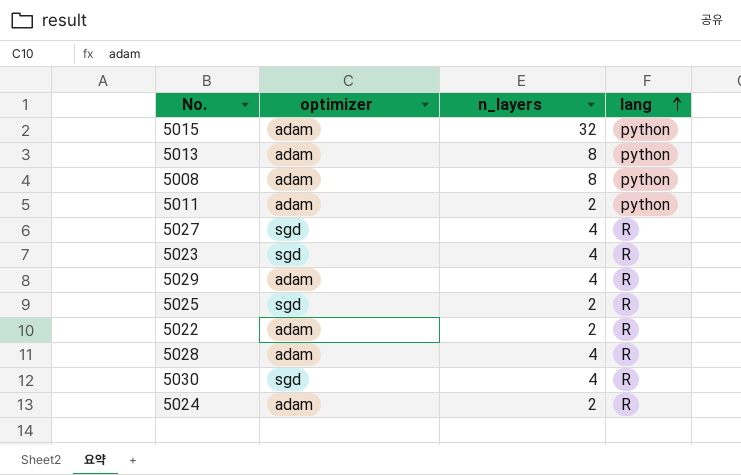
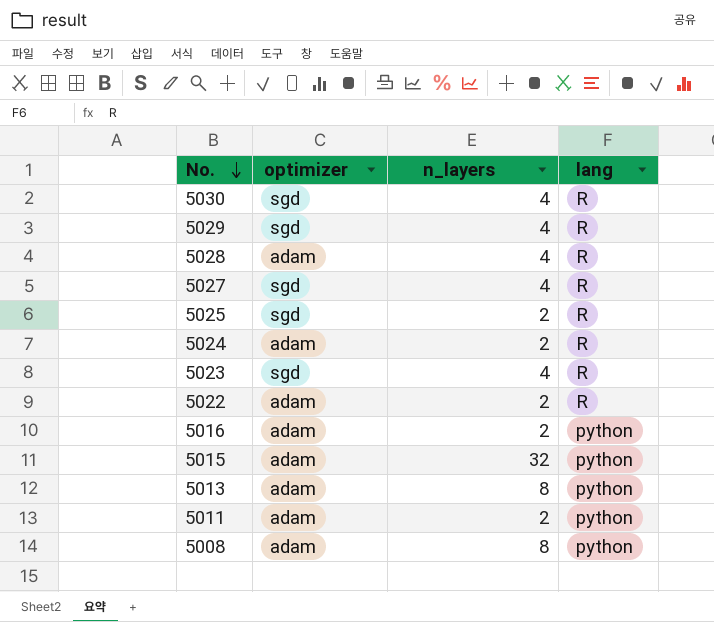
row order: lang ascending -> No. descending
5029 | optimizer: adam -> sgd
row 5016: none -> adam | 2 | python

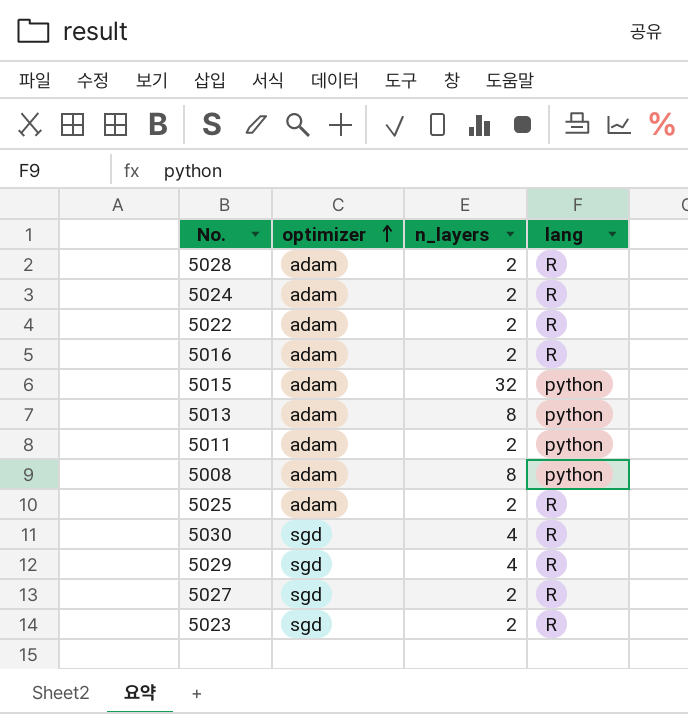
row order: No. descending -> optimizer ascending
5028 | n_layers: 4 -> 2
5016 | lang: python -> R
5025 | optimizer: sgd -> adam
5027 | n_layers: 4 -> 2
5023 | n_layers: 4 -> 2

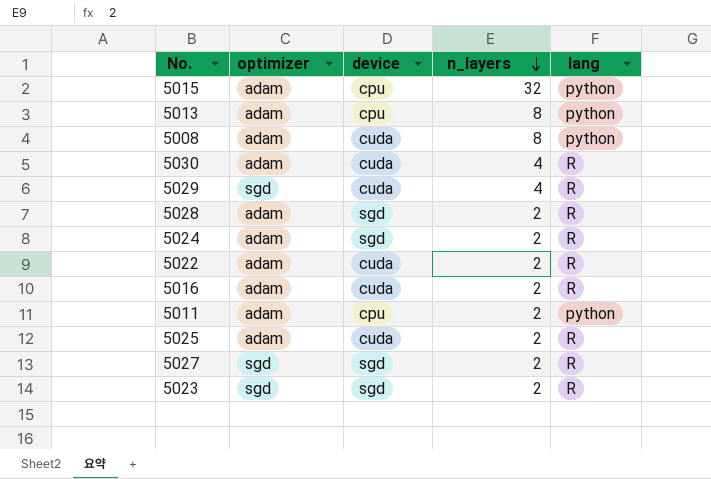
row order: optimizer ascending -> n_layers descending
column device | position: none -> 3
5030 | optimizer: sgd -> adam

